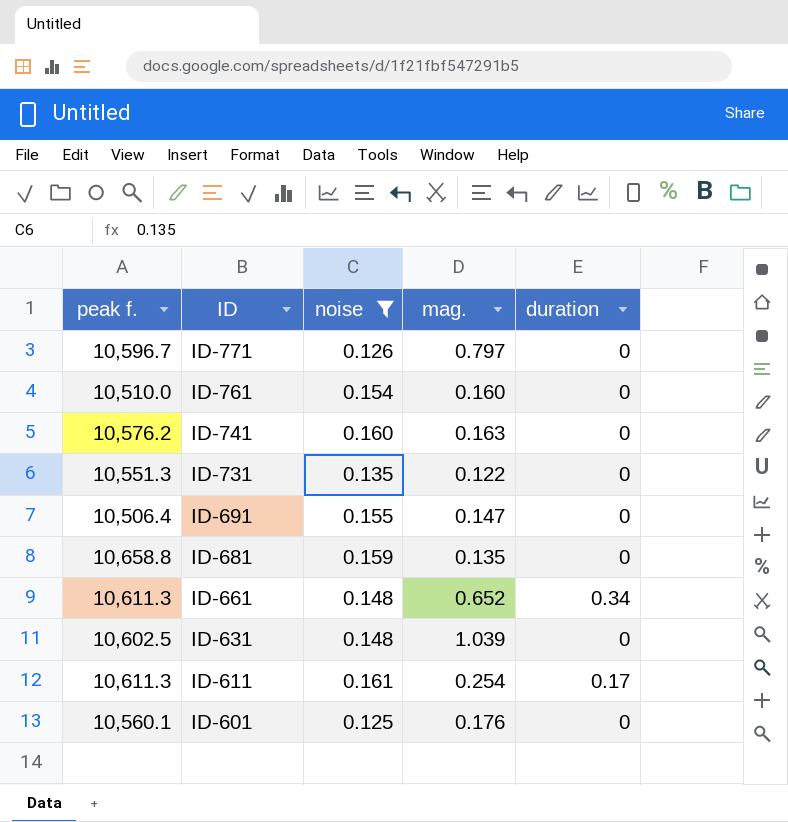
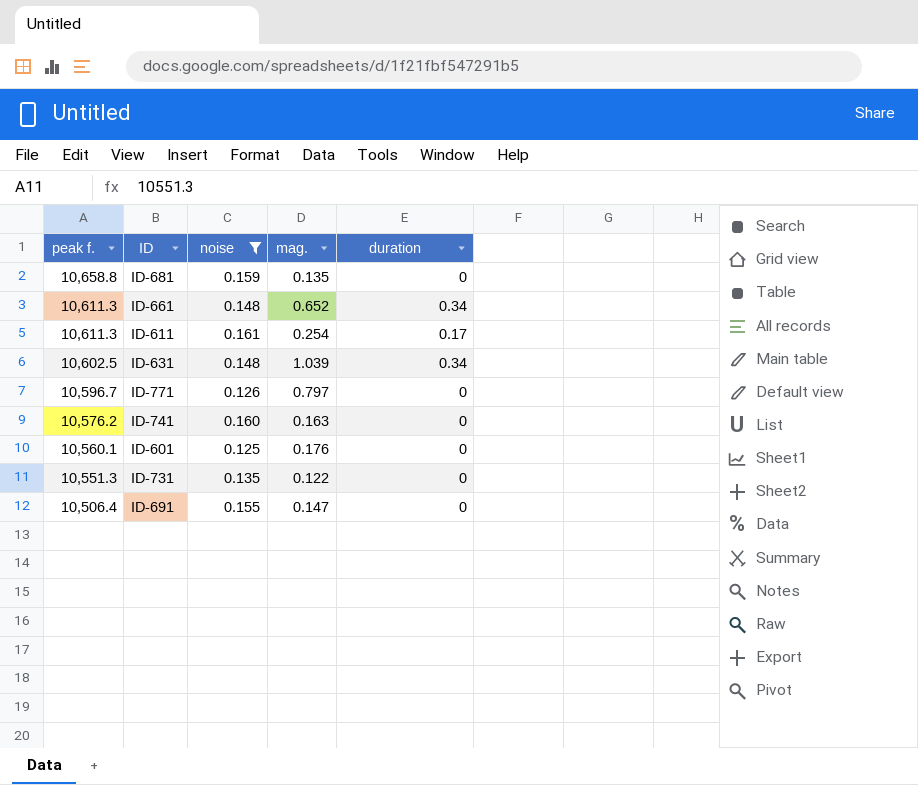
row order: ID descending -> peak f. descending
row ID-761: 10,510.0 | 0.154 | 0.160 | 0 -> none
ID-631 | duration: 0 -> 0.34

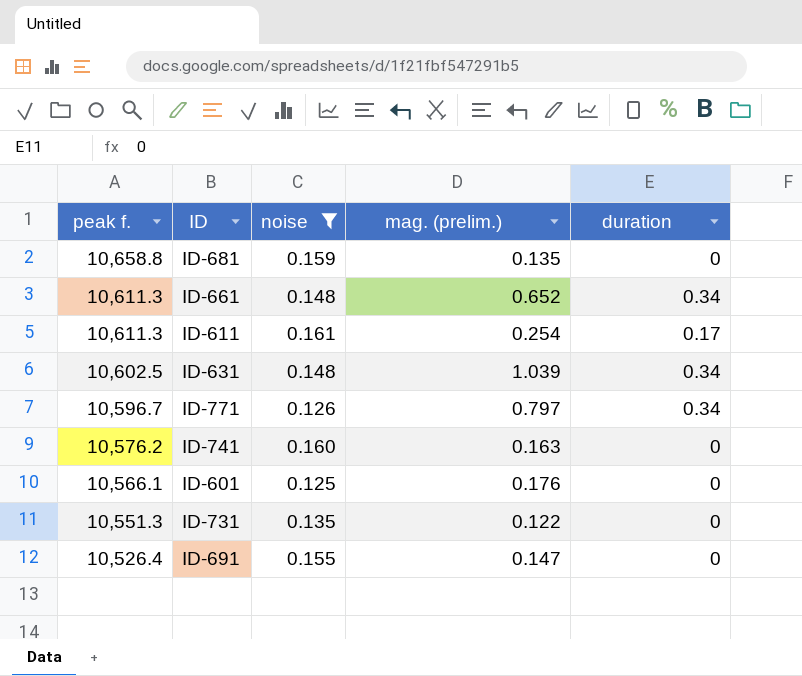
column name: mag. -> mag. (prelim.)
ID-771 | duration: 0 -> 0.34
ID-601 | peak f.: 10,560.1 -> 10,566.1
ID-691 | peak f.: 10,506.4 -> 10,526.4

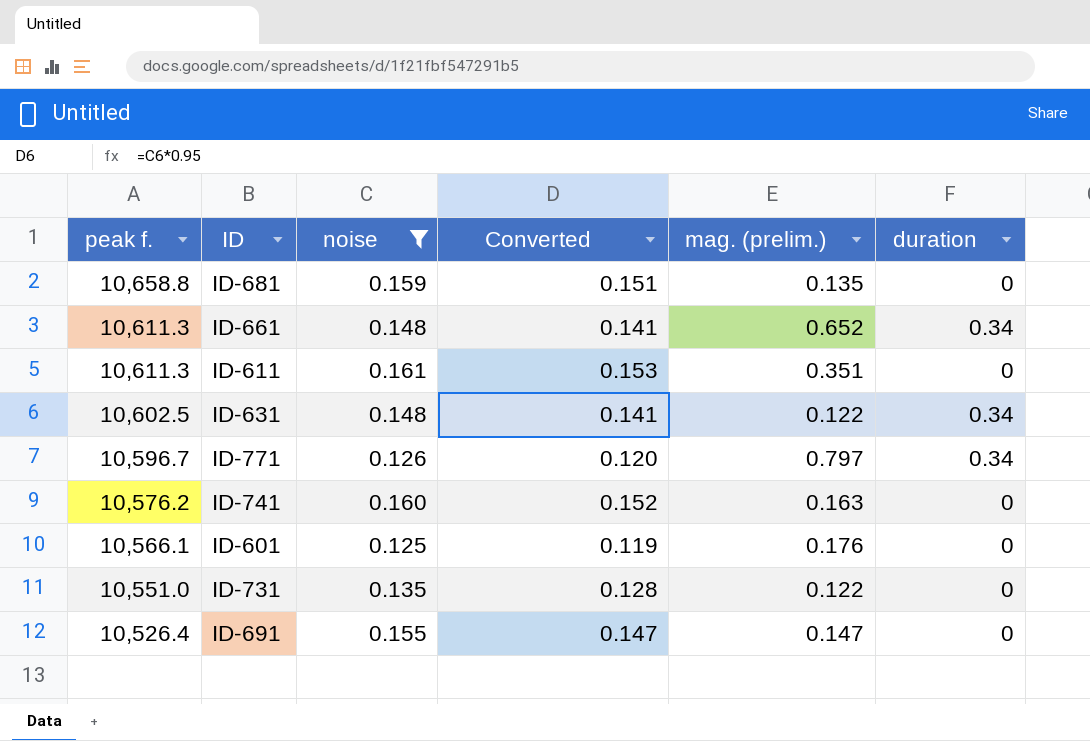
column Converted | formula: none -> [noise] * 0.95
ID-611 | mag. (prelim.): 0.254 -> 0.351
ID-611 | duration: 0.17 -> 0
ID-631 | mag. (prelim.): 1.039 -> 0.122
ID-731 | peak f.: 10,551.3 -> 10,551.0

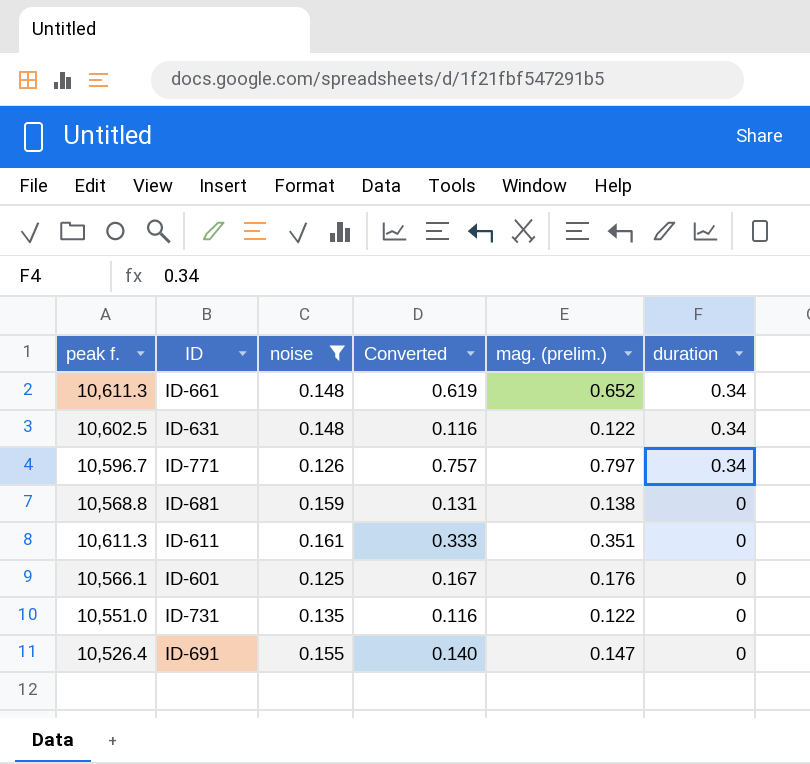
row order: peak f. descending -> duration descending
column Converted | formula: [noise] * 0.95 -> [mag. (prelim.)] * 0.95
row ID-741: 10,576.2 | 0.160 | 0.152 | 0.163 | 0 -> none
ID-681 | peak f.: 10,658.8 -> 10,568.8
ID-681 | mag. (prelim.): 0.135 -> 0.138

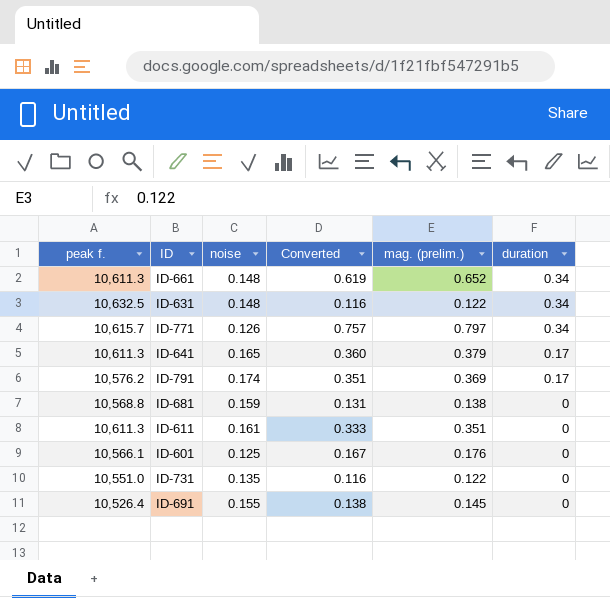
filter: noise <= 0.161 -> none
ID-631 | peak f.: 10,602.5 -> 10,632.5
ID-771 | peak f.: 10,596.7 -> 10,615.7
ID-691 | Converted: 0.140 -> 0.138
ID-691 | mag. (prelim.): 0.147 -> 0.145

